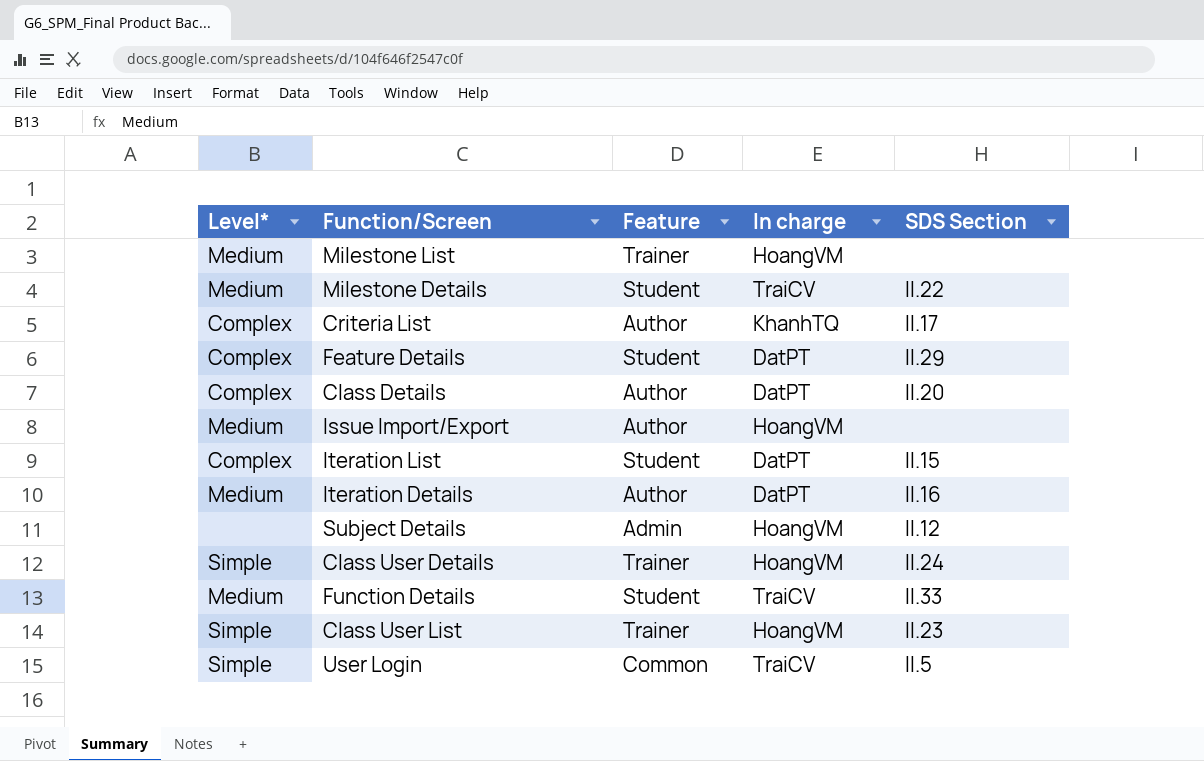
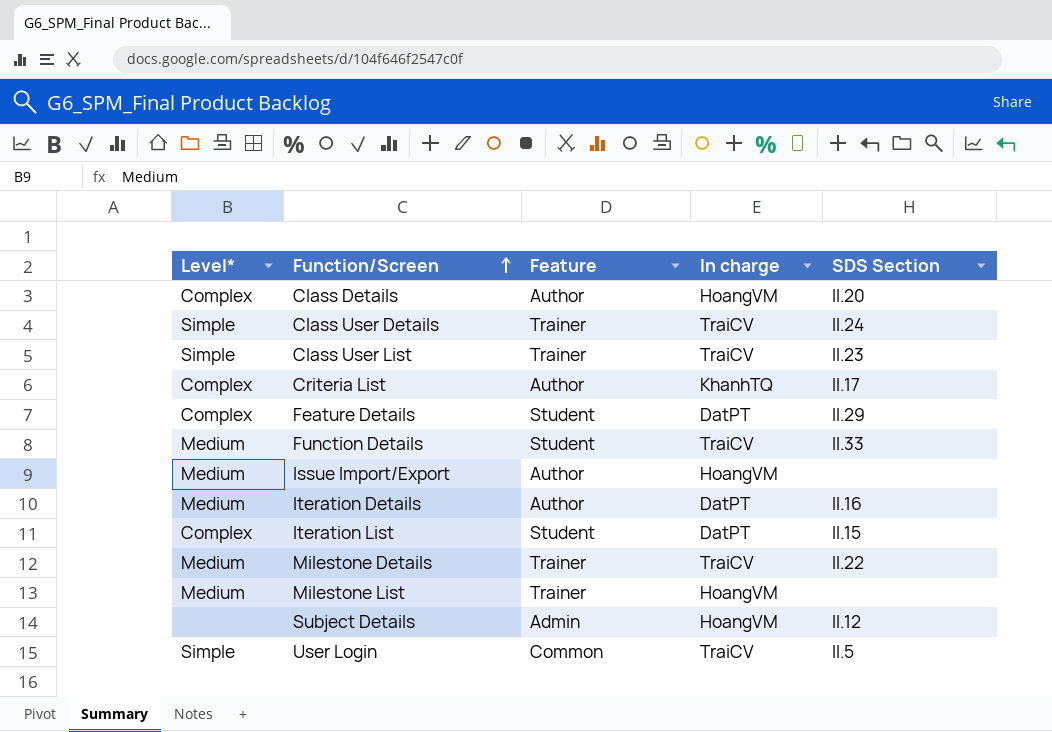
row order: none -> Function/Screen ascending
Class Details | In charge: DatPT -> HoangVM
Class User Details | In charge: HoangVM -> TraiCV
Class User List | In charge: HoangVM -> TraiCV
Milestone Details | Feature: Student -> Trainer

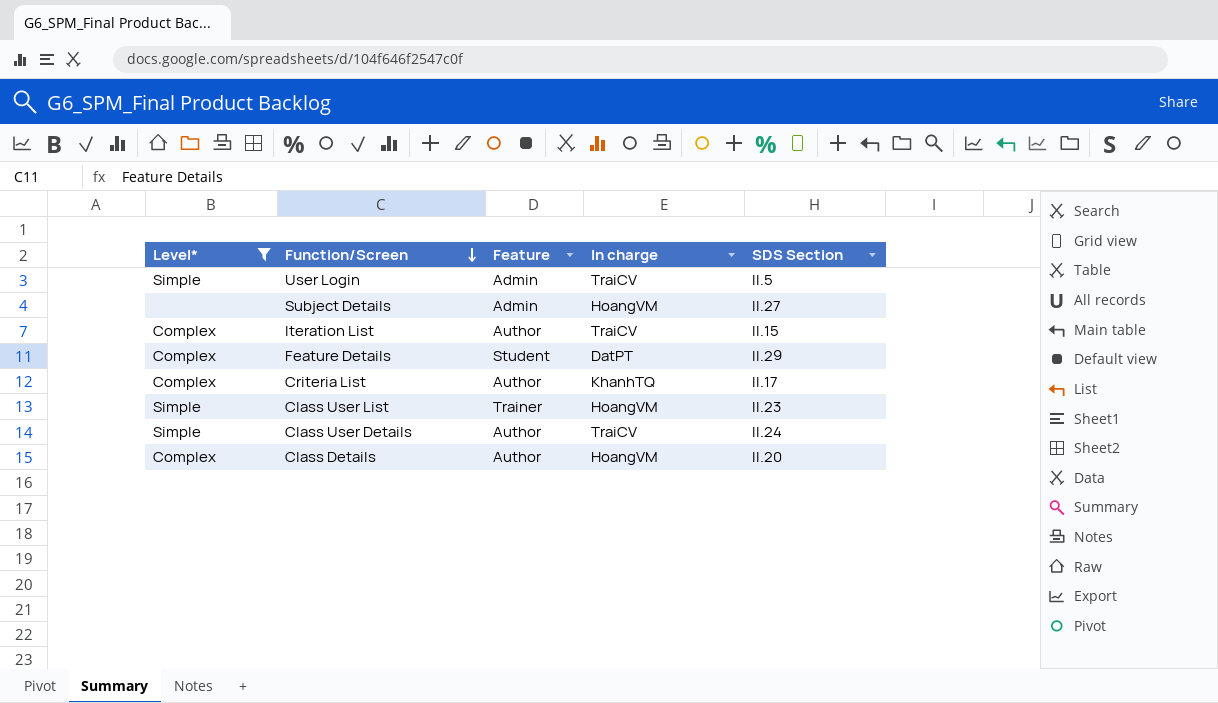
filter: none -> Level* != Medium
row order: Function/Screen ascending -> Function/Screen descending
User Login | Feature: Common -> Admin
Subject Details | SDS Section: II.12 -> II.27
Iteration List | Feature: Student -> Author
Iteration List | In charge: DatPT -> TraiCV
Class User List | In charge: TraiCV -> HoangVM
Class User Details | Feature: Trainer -> Author

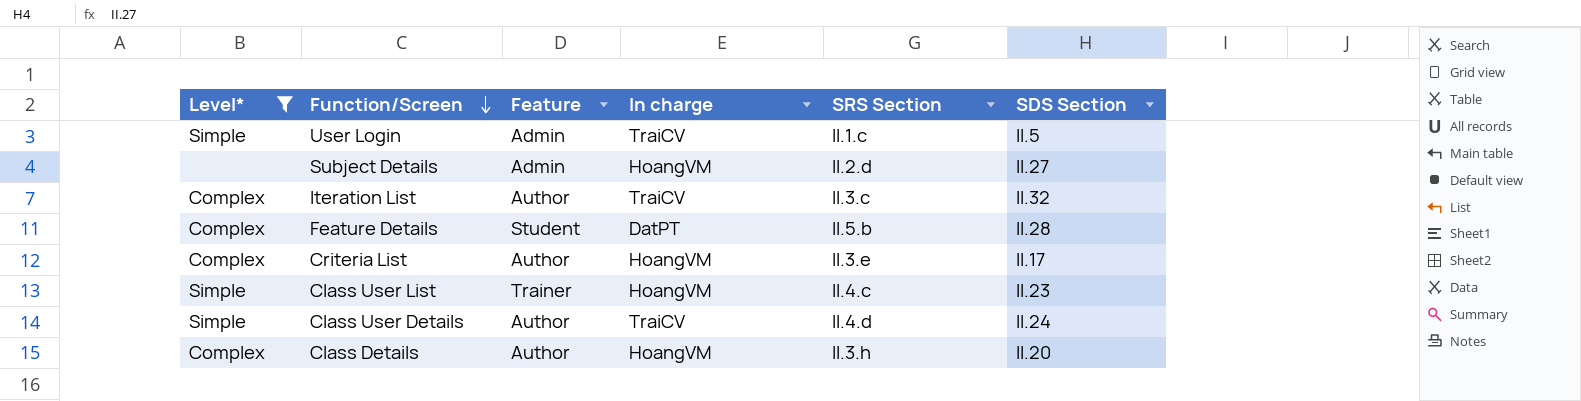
column SRS Section | position: none -> 5
Iteration List | SDS Section: II.15 -> II.32
Feature Details | SDS Section: II.29 -> II.28
Criteria List | In charge: KhanhTQ -> HoangVM

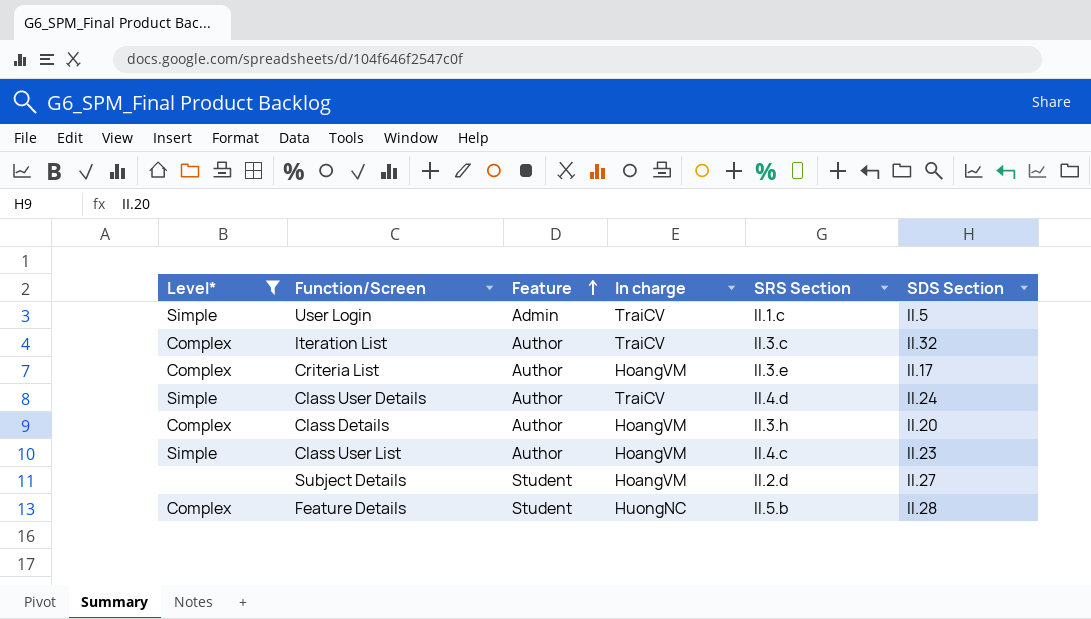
row order: Function/Screen descending -> Feature ascending
Class User List | Feature: Trainer -> Author
Subject Details | Feature: Admin -> Student
Feature Details | In charge: DatPT -> HuongNC

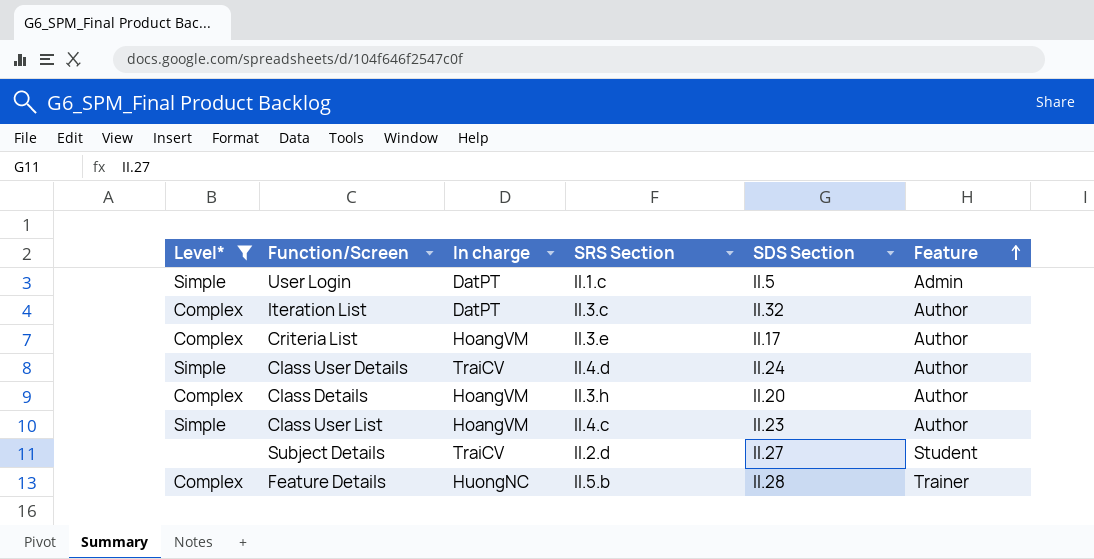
column Feature | position: 3 -> 6
User Login | In charge: TraiCV -> DatPT
Iteration List | In charge: TraiCV -> DatPT
Subject Details | In charge: HoangVM -> TraiCV
Feature Details | Feature: Student -> Trainer

